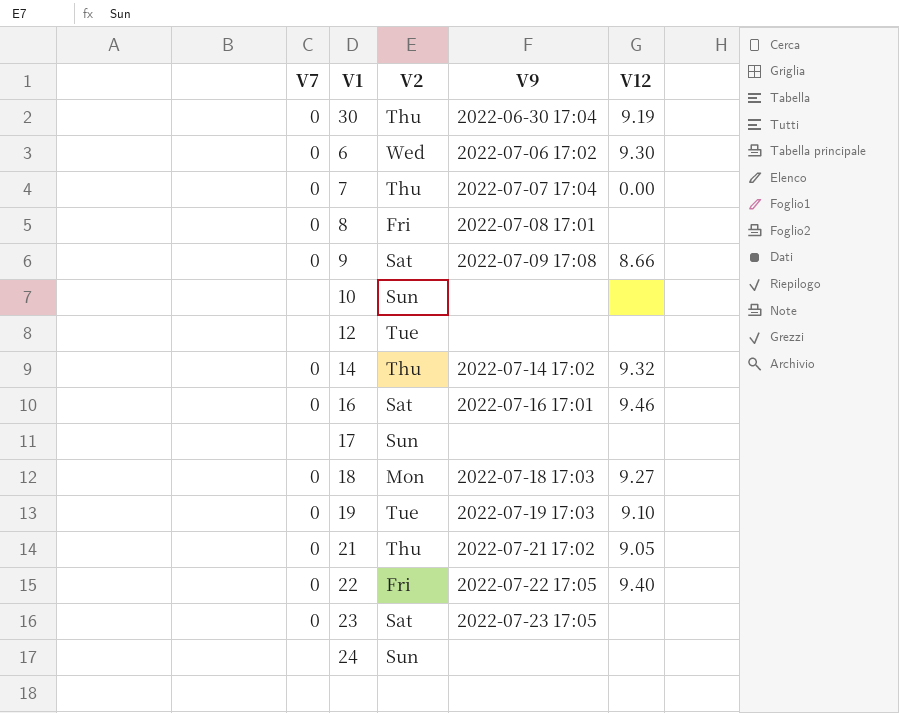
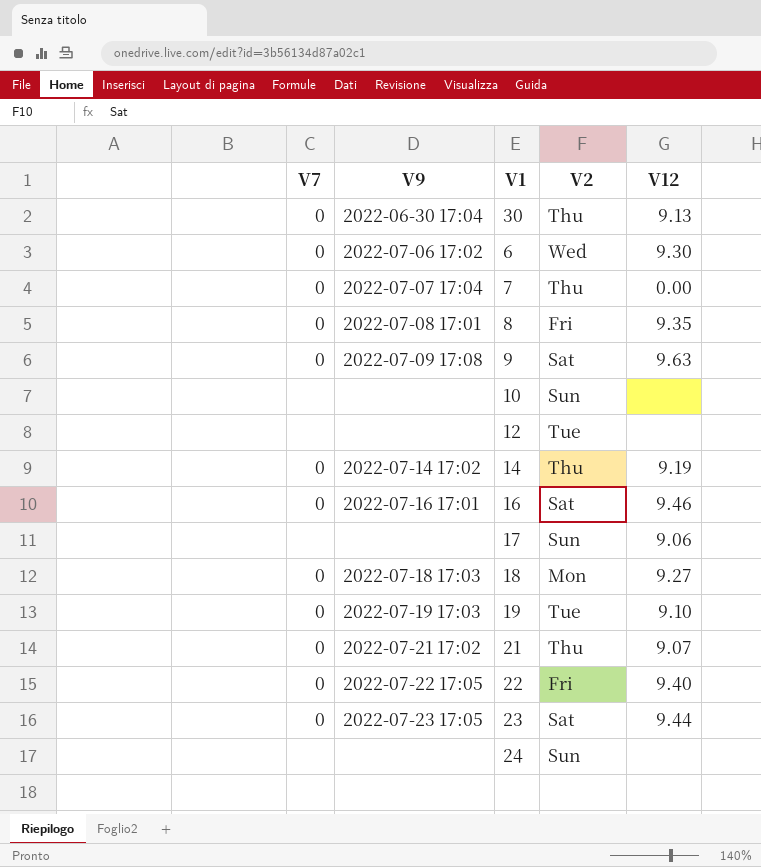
column V9 | position: 4 -> 2
30 | V12: 9.19 -> 9.13
8 | V12: none -> 9.35
9 | V12: 8.66 -> 9.63
14 | V12: 9.32 -> 9.19
17 | V12: none -> 9.06
21 | V12: 9.05 -> 9.07
23 | V12: none -> 9.44

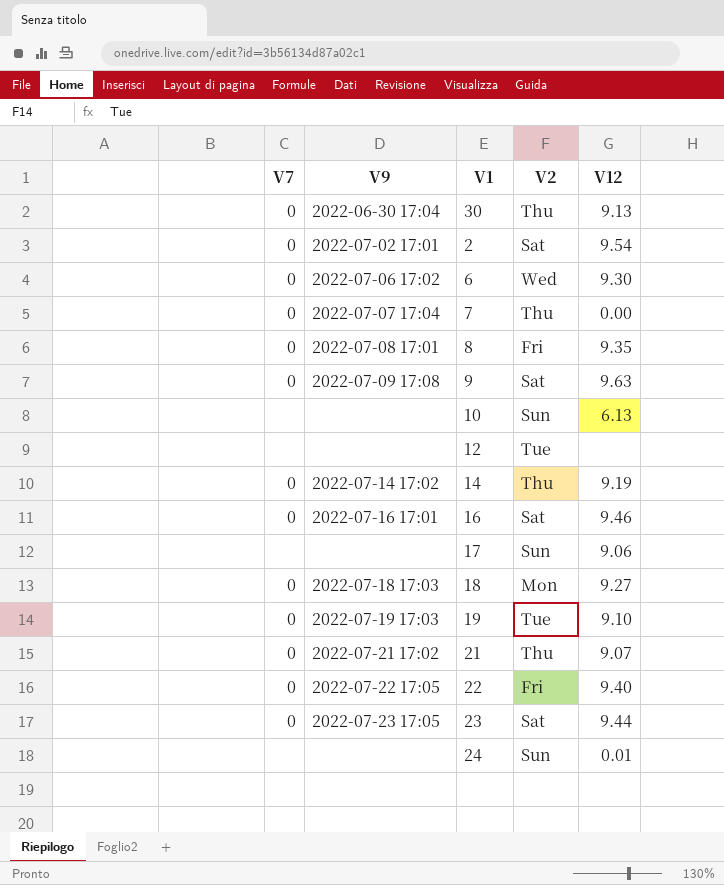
row 2: none -> 0 | 2022-07-02 17:01 | Sat | 9.54
10 | V12: none -> 6.13
24 | V12: none -> 0.01

